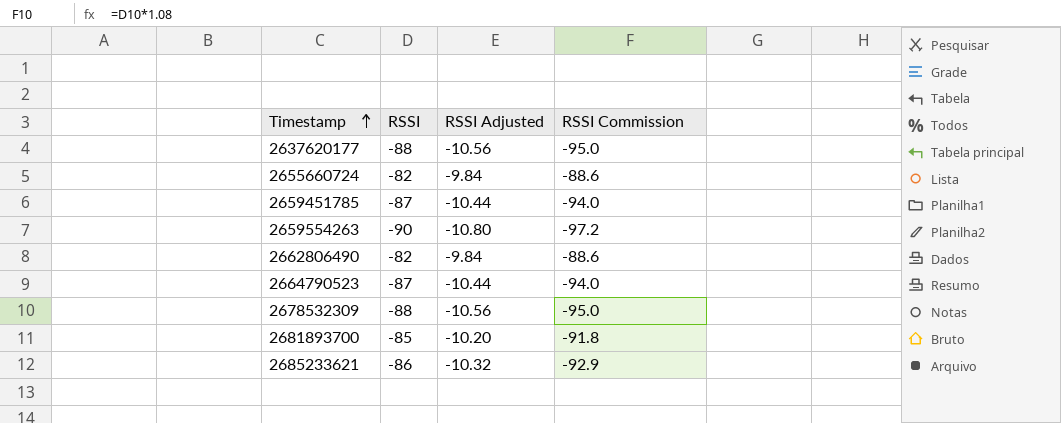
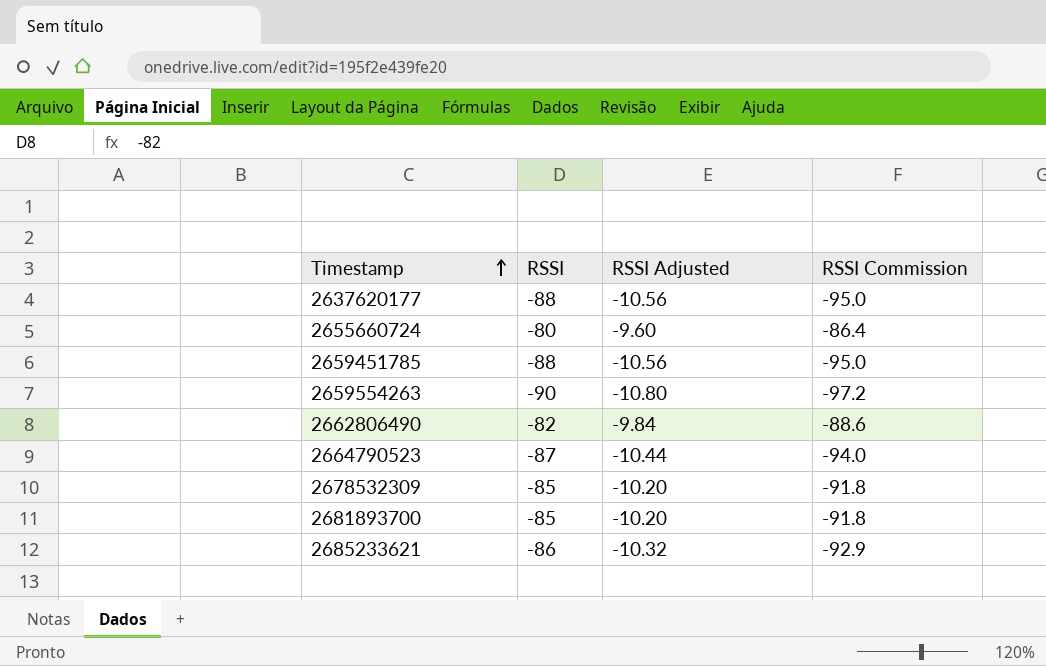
2655660724 | RSSI: -82 -> -80
2655660724 | RSSI Adjusted: -9.84 -> -9.60
2655660724 | RSSI Commission: -88.6 -> -86.4
2659451785 | RSSI: -87 -> -88
2659451785 | RSSI Adjusted: -10.44 -> -10.56
2659451785 | RSSI Commission: -94.0 -> -95.0
2678532309 | RSSI: -88 -> -85
2678532309 | RSSI Adjusted: -10.56 -> -10.20
2678532309 | RSSI Commission: -95.0 -> -91.8

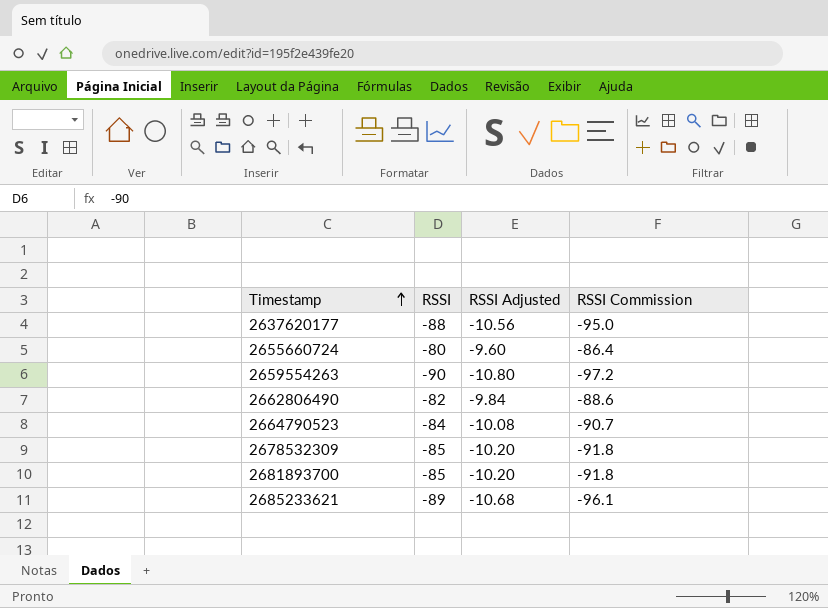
row 2659451785: -88 | -10.56 | -95.0 -> none
2664790523 | RSSI: -87 -> -84
2664790523 | RSSI Adjusted: -10.44 -> -10.08
2664790523 | RSSI Commission: -94.0 -> -90.7
2685233621 | RSSI: -86 -> -89
2685233621 | RSSI Adjusted: -10.32 -> -10.68
2685233621 | RSSI Commission: -92.9 -> -96.1

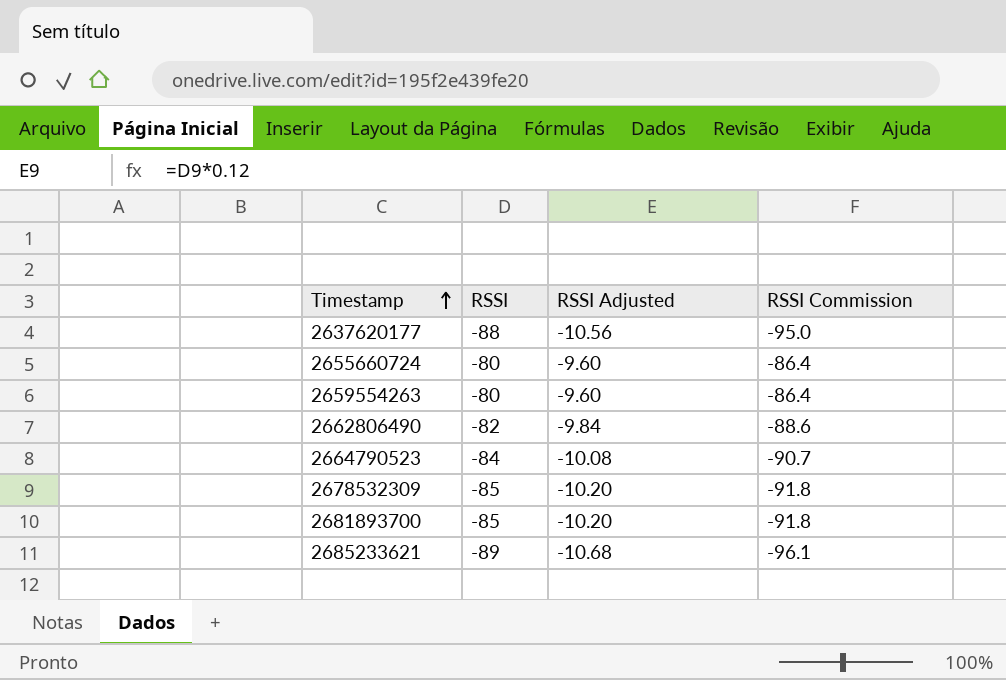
2659554263 | RSSI: -90 -> -80
2659554263 | RSSI Adjusted: -10.80 -> -9.60
2659554263 | RSSI Commission: -97.2 -> -86.4

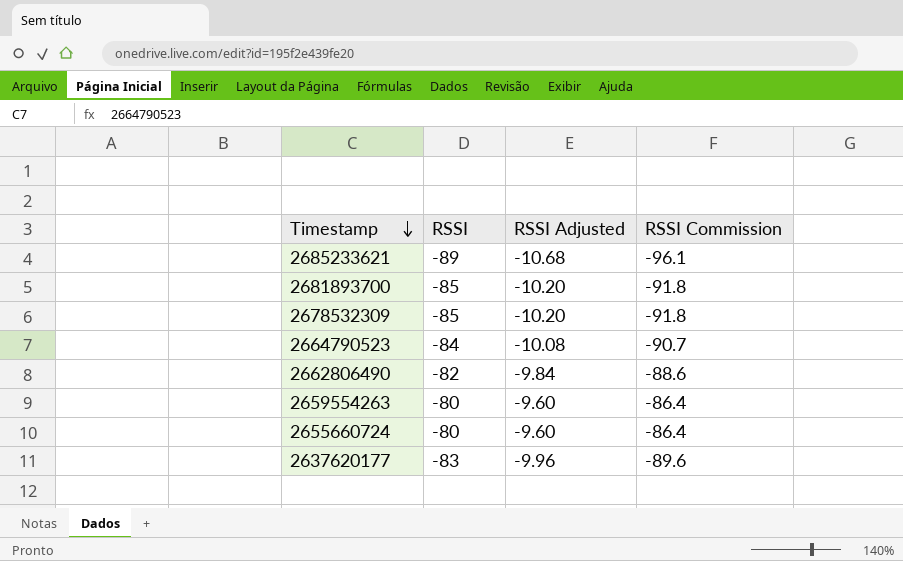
row order: Timestamp ascending -> Timestamp descending
2637620177 | RSSI: -88 -> -83
2637620177 | RSSI Adjusted: -10.56 -> -9.96
2637620177 | RSSI Commission: -95.0 -> -89.6

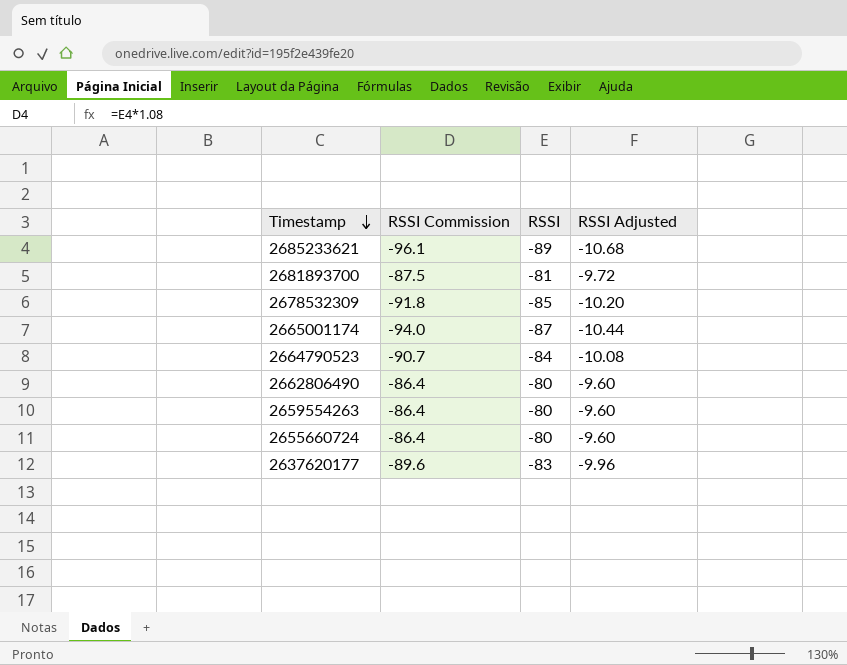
column RSSI Commission | position: 4 -> 2
2681893700 | RSSI Commission: -91.8 -> -87.5
2681893700 | RSSI: -85 -> -81
2681893700 | RSSI Adjusted: -10.20 -> -9.72
row 2665001174: none -> -94.0 | -87 | -10.44
2662806490 | RSSI Commission: -88.6 -> -86.4
2662806490 | RSSI: -82 -> -80
2662806490 | RSSI Adjusted: -9.84 -> -9.60

